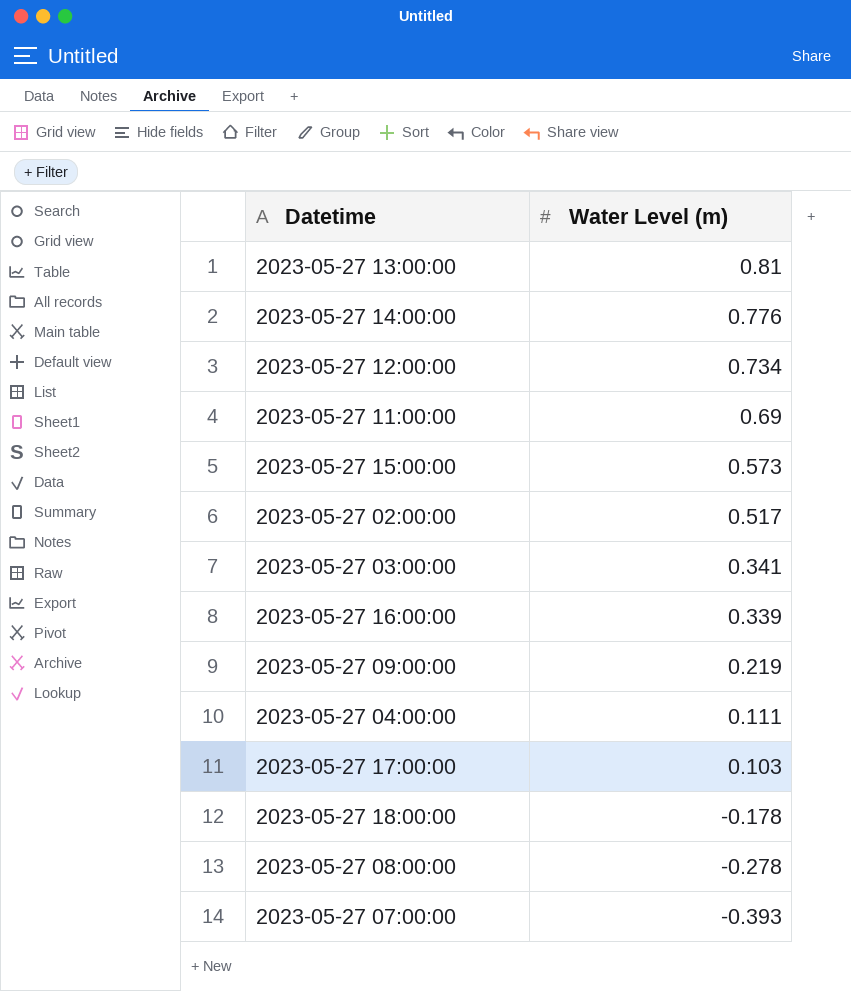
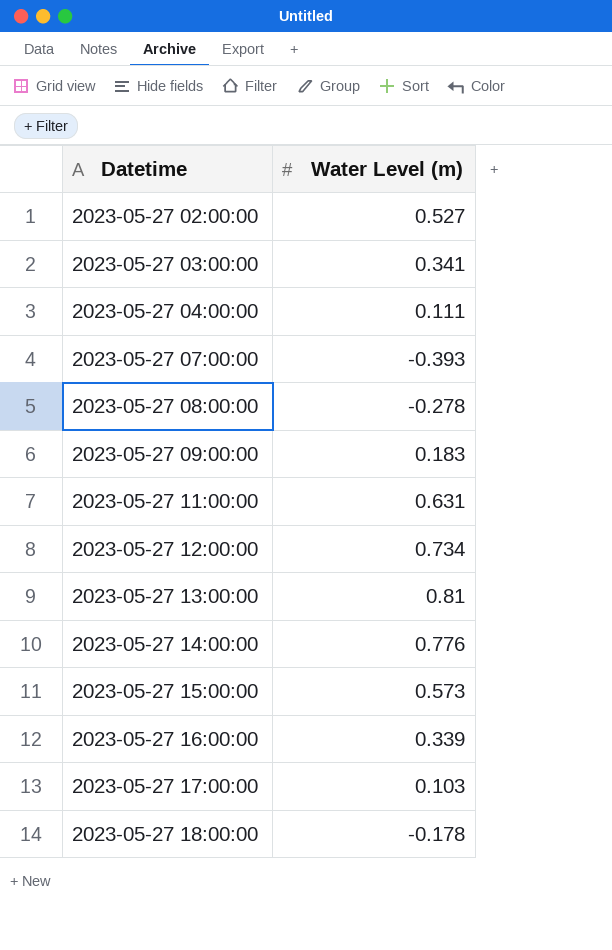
row order: Water Level (m) descending -> Datetime ascending
2023-05-27 02:00:00 | Water Level (m): 0.517 -> 0.527
2023-05-27 09:00:00 | Water Level (m): 0.219 -> 0.183
2023-05-27 11:00:00 | Water Level (m): 0.69 -> 0.631

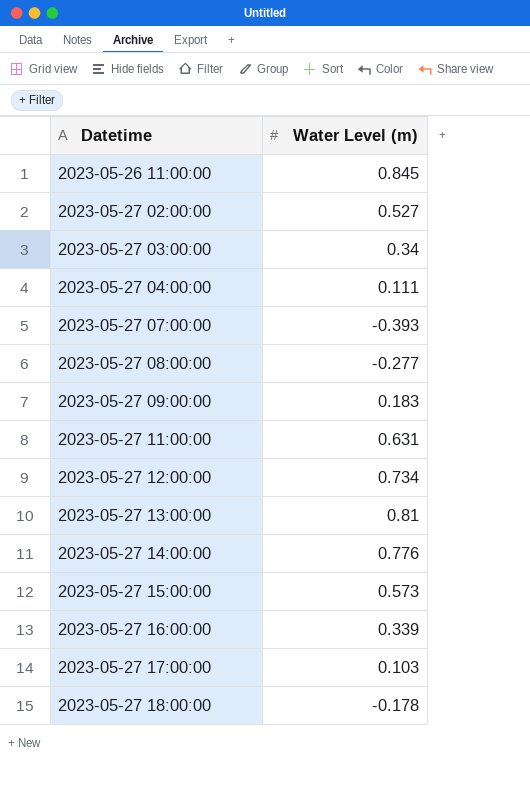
row 2023-05-26 11:00:00: none -> 0.845
2023-05-27 03:00:00 | Water Level (m): 0.341 -> 0.34
2023-05-27 08:00:00 | Water Level (m): -0.278 -> -0.277

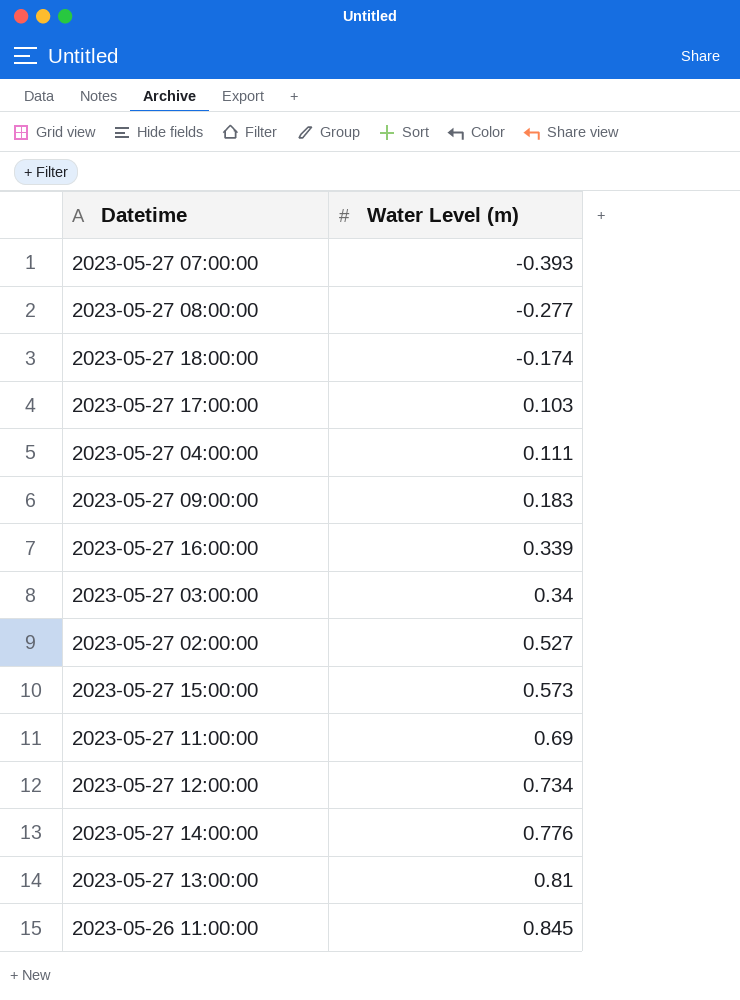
row order: Datetime ascending -> Water Level (m) ascending
2023-05-27 18:00:00 | Water Level (m): -0.178 -> -0.174
2023-05-27 11:00:00 | Water Level (m): 0.631 -> 0.69

